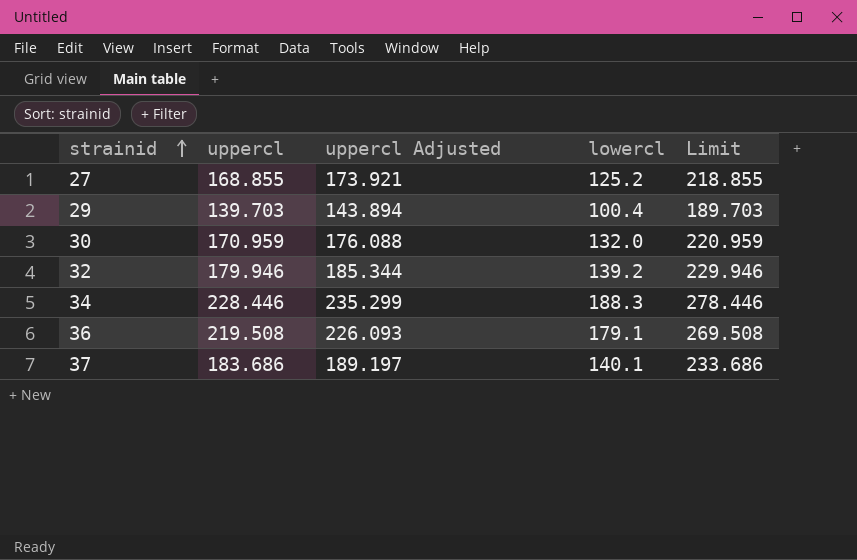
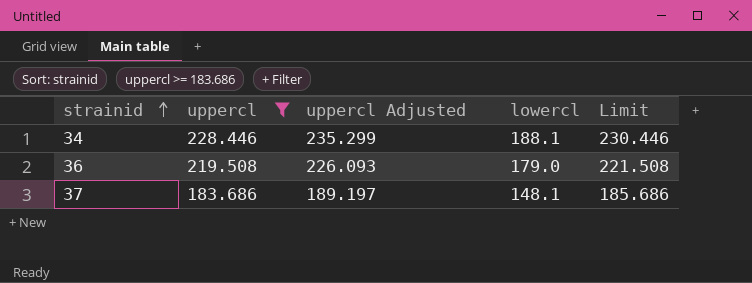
filter: none -> uppercl >= 183.686
column Limit | formula: [uppercl] + 50 -> [uppercl] + 2
34 | lowercl: 188.3 -> 188.1
36 | lowercl: 179.1 -> 179.0
37 | lowercl: 140.1 -> 148.1

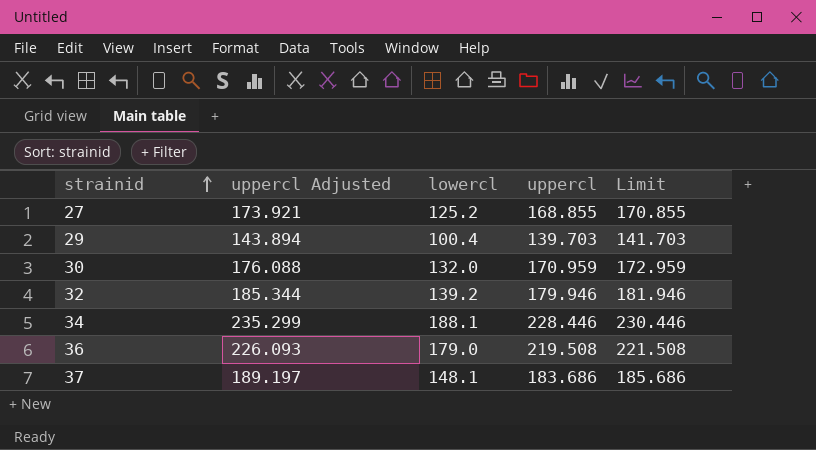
filter: uppercl >= 183.686 -> none
column uppercl | position: 2 -> 4

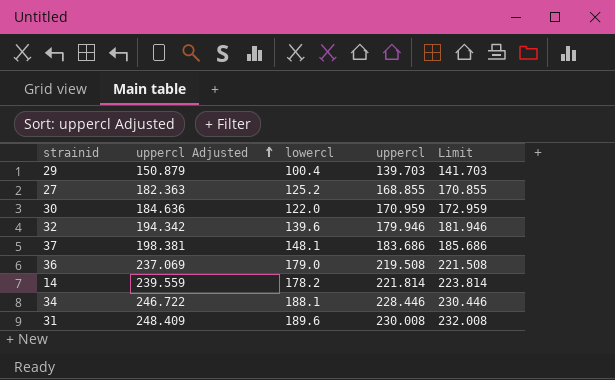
row order: strainid ascending -> uppercl Adjusted ascending
column uppercl Adjusted | formula: [uppercl] * 1.03 -> [uppercl] * 1.08
30 | lowercl: 132.0 -> 122.0
32 | lowercl: 139.2 -> 139.6
row 14: none -> 239.559 | 178.2 | 221.814 | 223.814
row 31: none -> 248.409 | 189.6 | 230.008 | 232.008

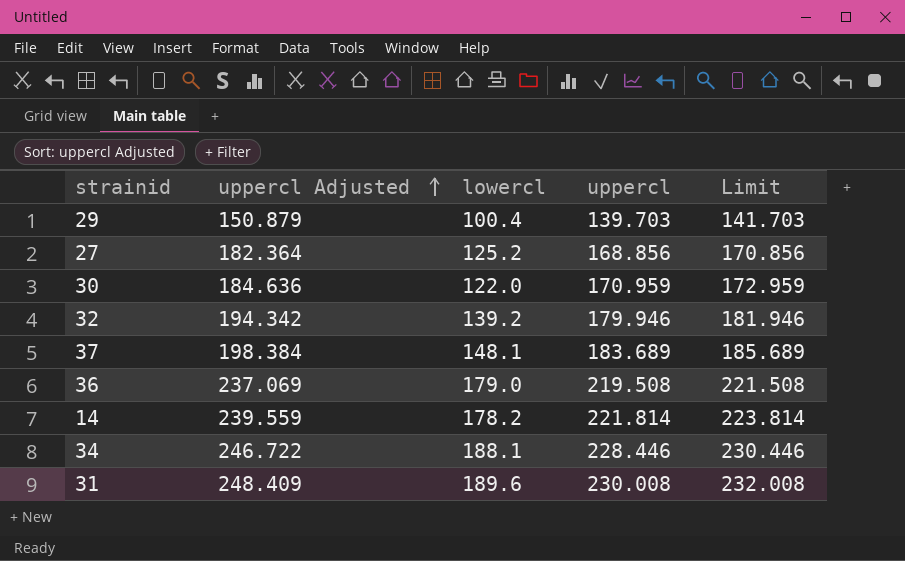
27 | uppercl Adjusted: 182.363 -> 182.364
27 | uppercl: 168.855 -> 168.856
27 | Limit: 170.855 -> 170.856
32 | lowercl: 139.6 -> 139.2
37 | uppercl Adjusted: 198.381 -> 198.384
37 | uppercl: 183.686 -> 183.689
37 | Limit: 185.686 -> 185.689

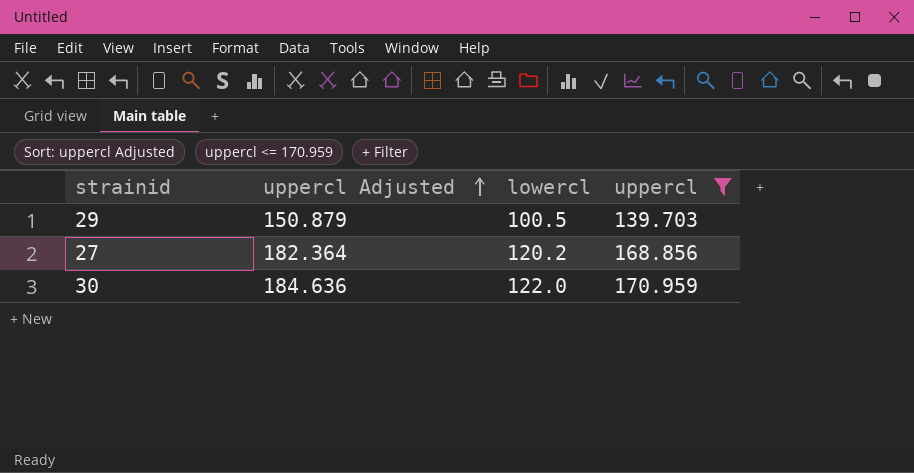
filter: none -> uppercl <= 170.959
column Limit | formula: [uppercl] + 2 -> none
29 | lowercl: 100.4 -> 100.5
27 | lowercl: 125.2 -> 120.2

